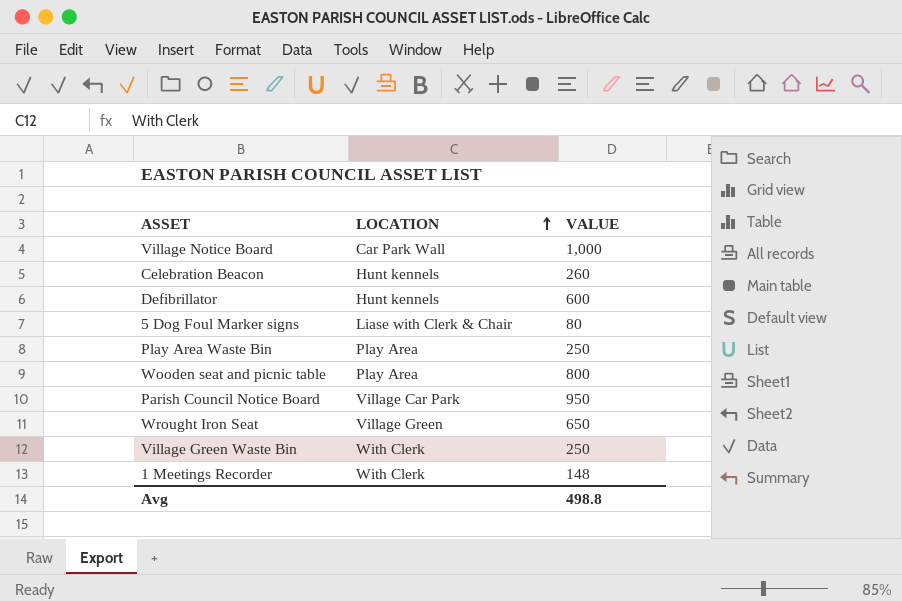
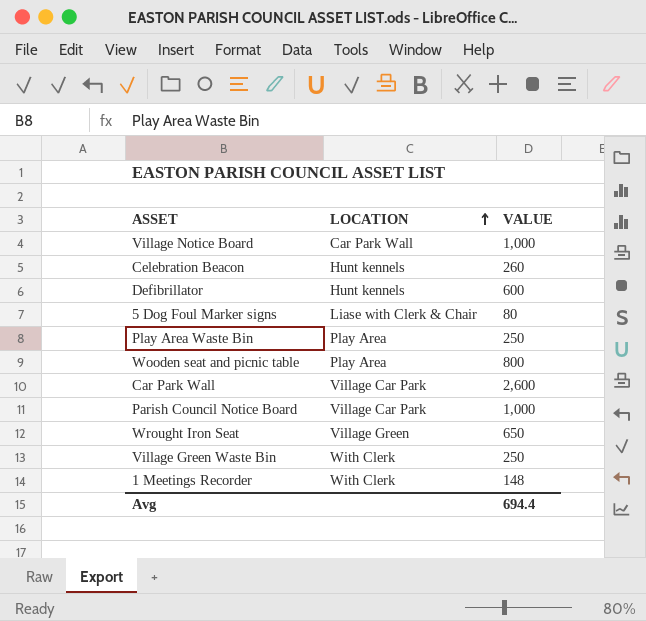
row Car Park Wall: none -> Village Car Park | 2,600
Parish Council Notice Board | VALUE: 950 -> 1,000
Avg | VALUE: 498.8 -> 694.4

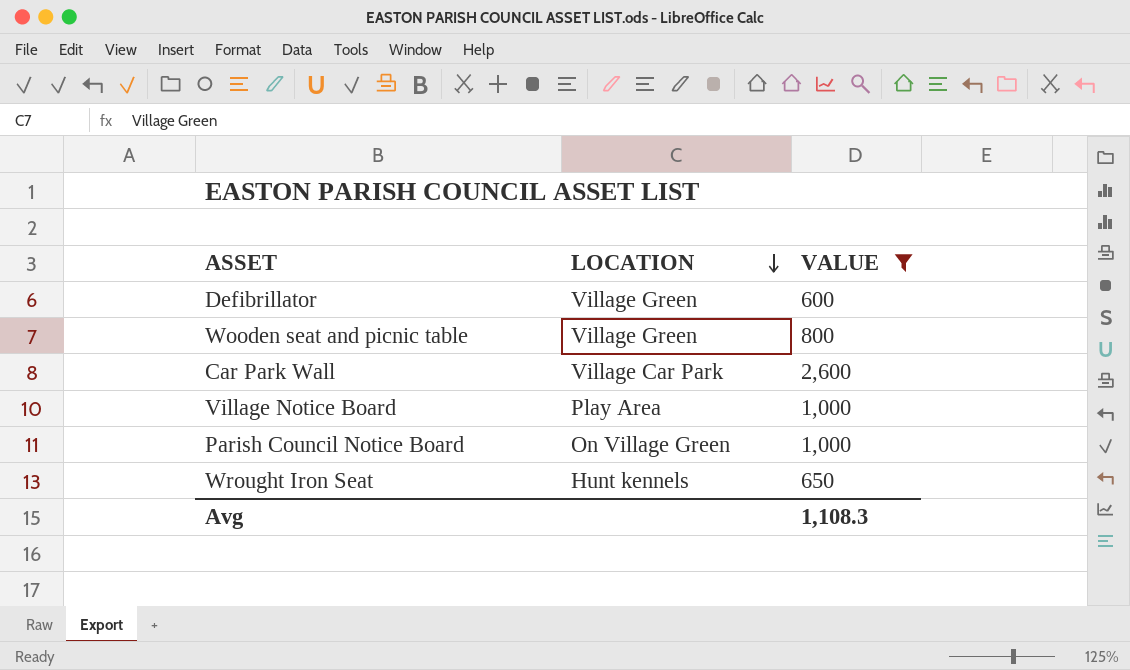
filter: none -> VALUE >= 600
row order: LOCATION ascending -> LOCATION descending
Defibrillator | LOCATION: Hunt kennels -> Village Green
Wooden seat and picnic table | LOCATION: Play Area -> Village Green
Village Notice Board | LOCATION: Car Park Wall -> Play Area
Parish Council Notice Board | LOCATION: Village Car Park -> On Village Green
Wrought Iron Seat | LOCATION: Village Green -> Hunt kennels
Avg | VALUE: 694.4 -> 1,108.3

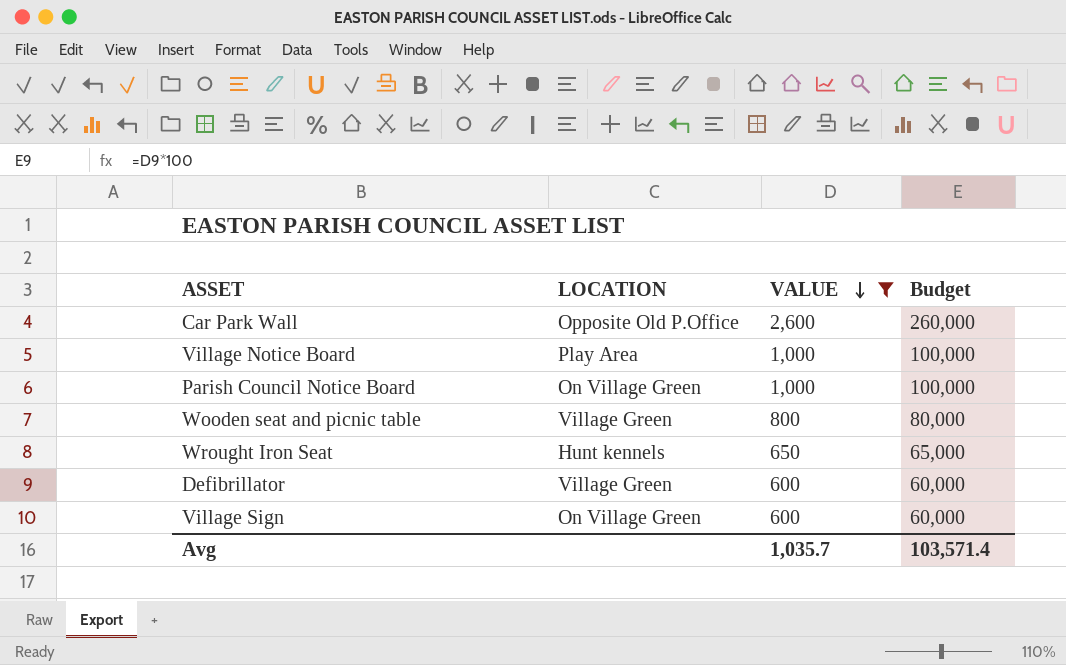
row order: LOCATION descending -> VALUE descending
column Budget | formula: none -> [VALUE] * 100
Car Park Wall | LOCATION: Village Car Park -> Opposite Old P.Office
row Village Sign: none -> On Village Green | 600 | 60,000
Avg | VALUE: 1,108.3 -> 1,035.7

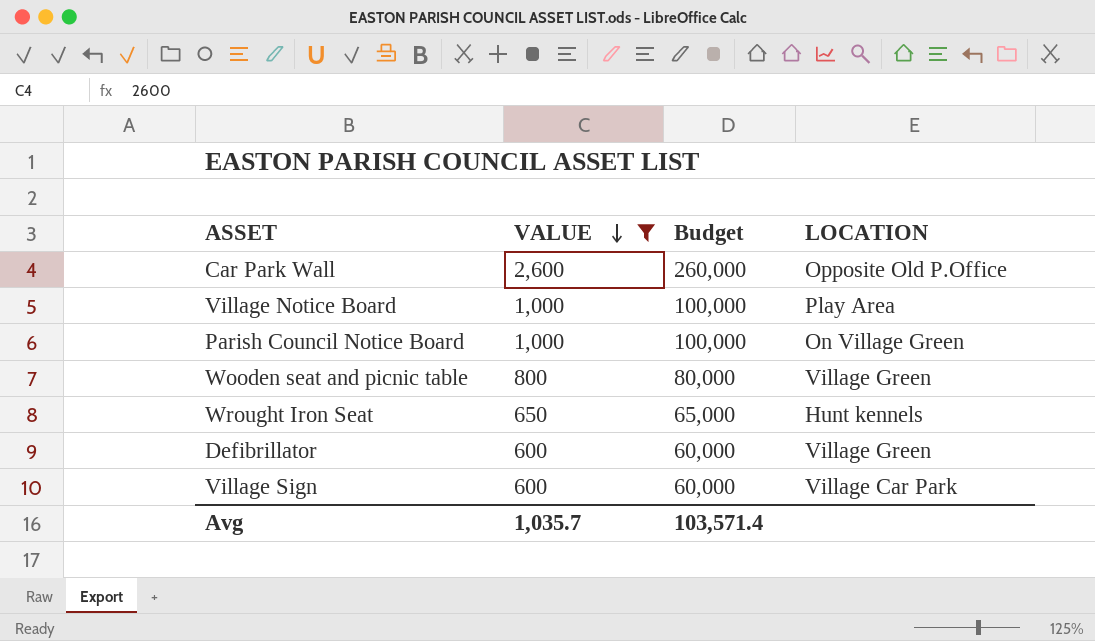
column LOCATION | position: 2 -> 4
Village Sign | LOCATION: On Village Green -> Village Car Park

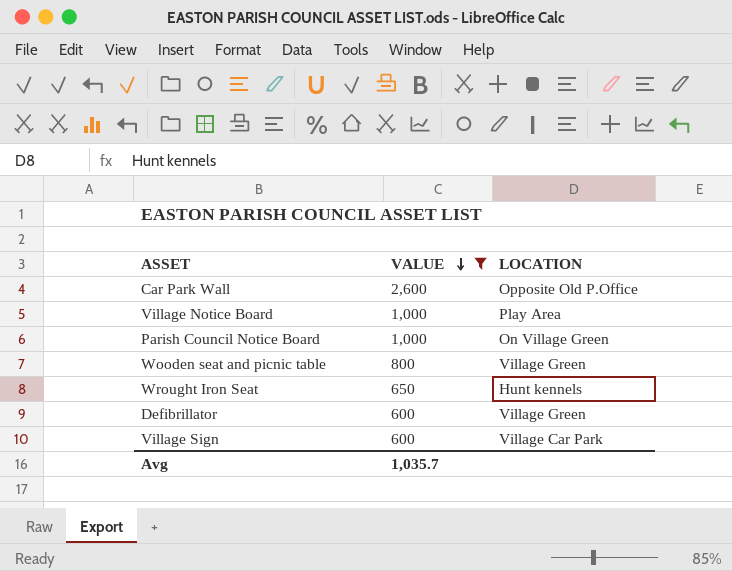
column Budget | formula: [VALUE] * 100 -> none

